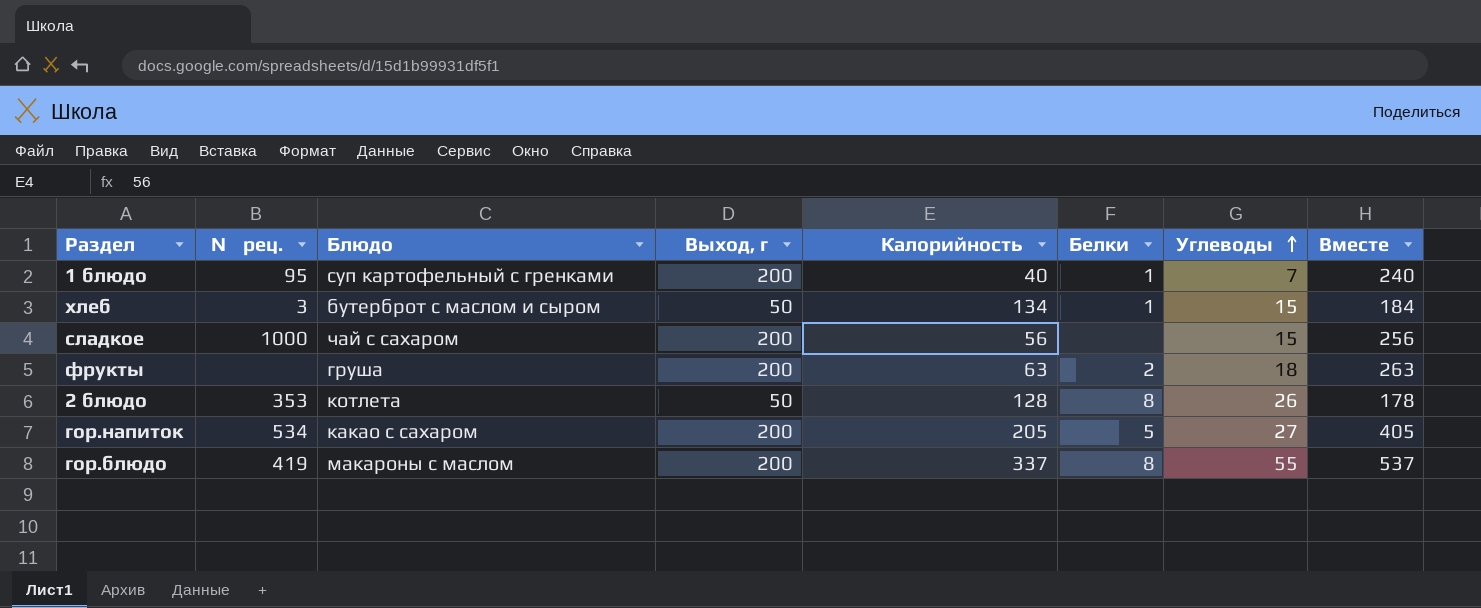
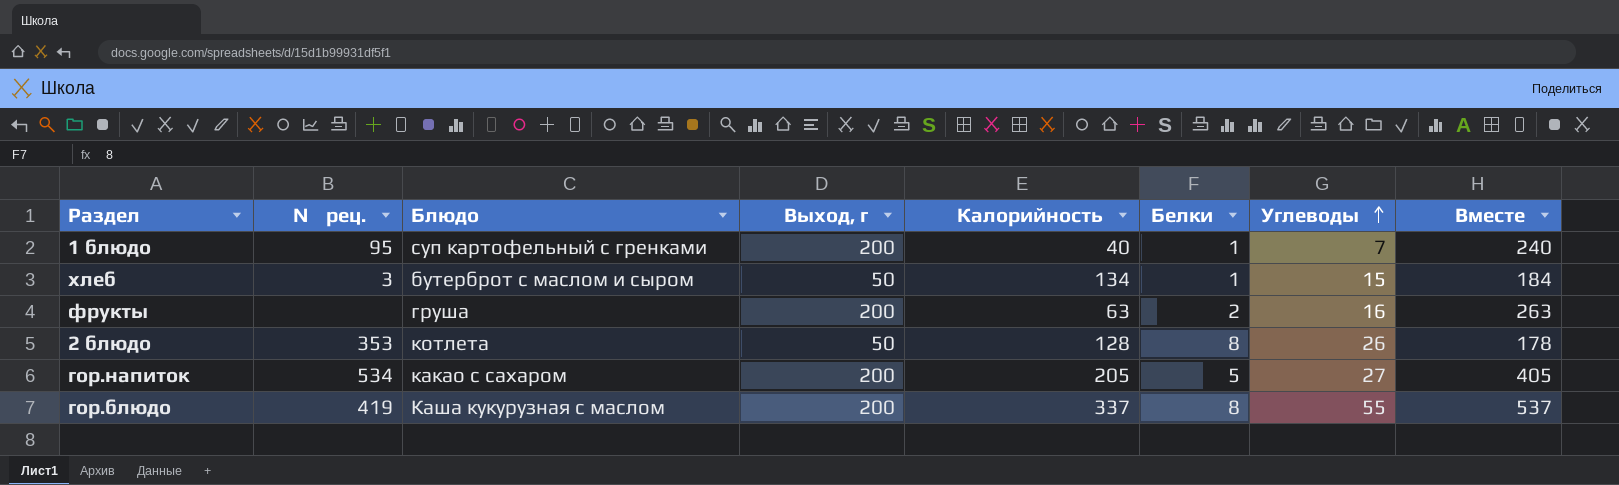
row сладкое: 1000 | чай с сахаром | 200 | 56 | none | 15 | 256 -> none
фрукты | Углеводы: 18 -> 16
гор.блюдо | Блюдо: макароны с маслом -> Каша кукурузная с маслом

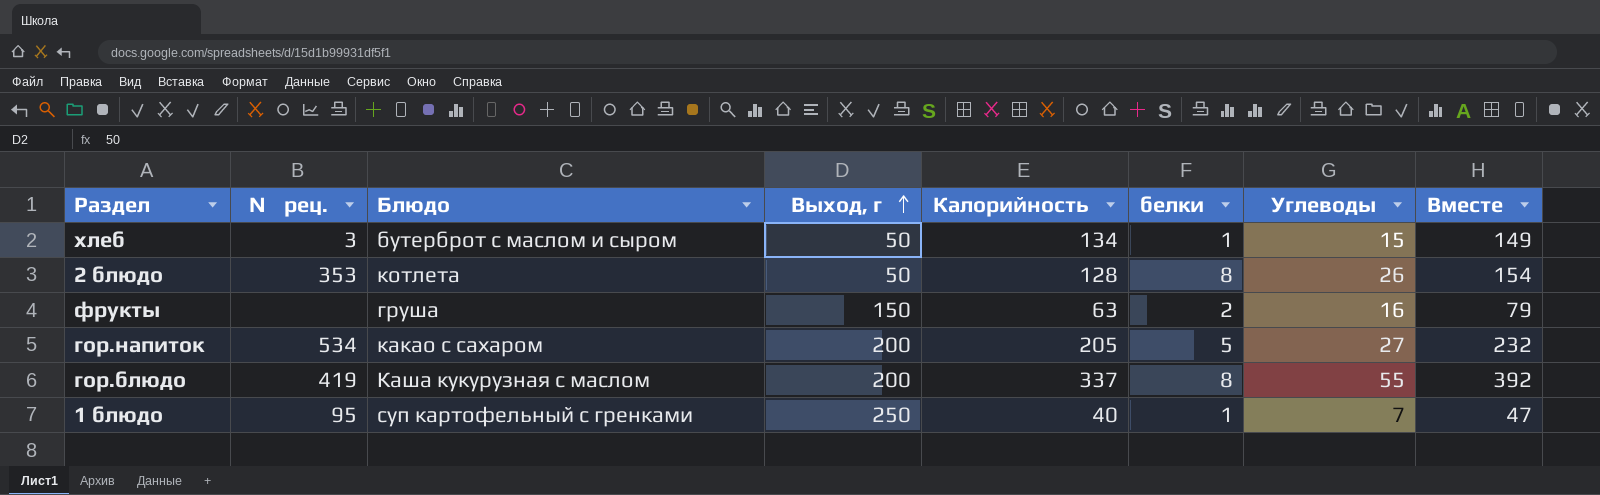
row order: Углеводы ascending -> Выход, г ascending
column name: Белки -> белки
column Вместе | formula: [Выход, г] + [Калорийность] -> [Калорийность] + [Углеводы]
фрукты | Выход, г: 200 -> 150
1 блюдо | Выход, г: 200 -> 250

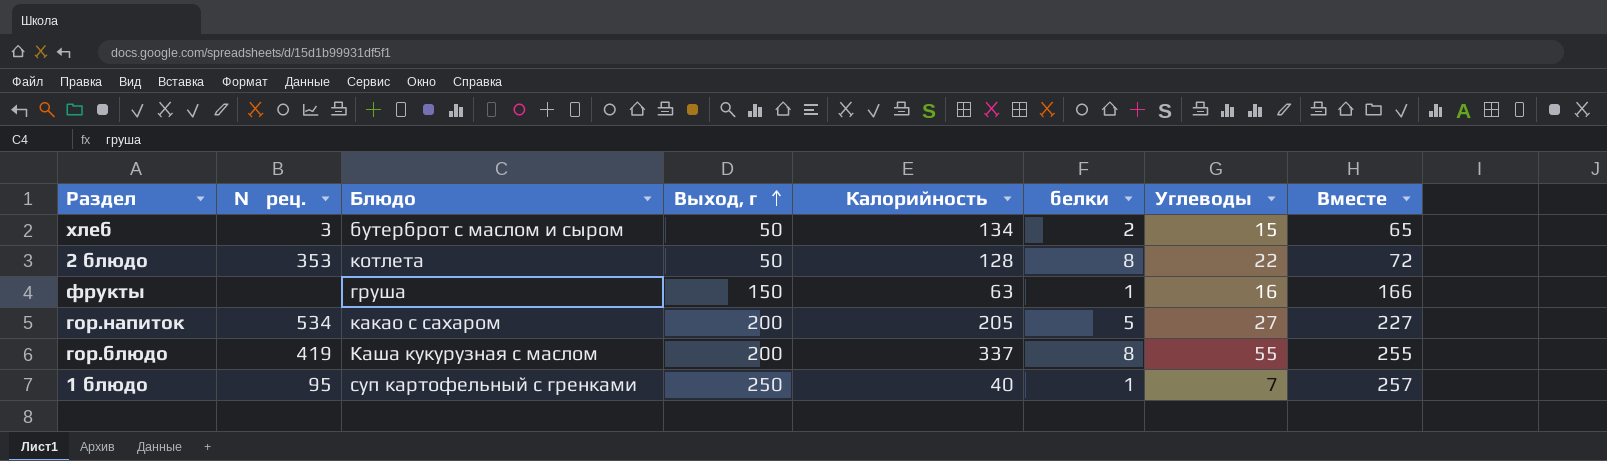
column Вместе | formula: [Калорийность] + [Углеводы] -> [Выход, г] + [Углеводы]
хлеб | белки: 1 -> 2
2 блюдо | Углеводы: 26 -> 22
фрукты | белки: 2 -> 1

